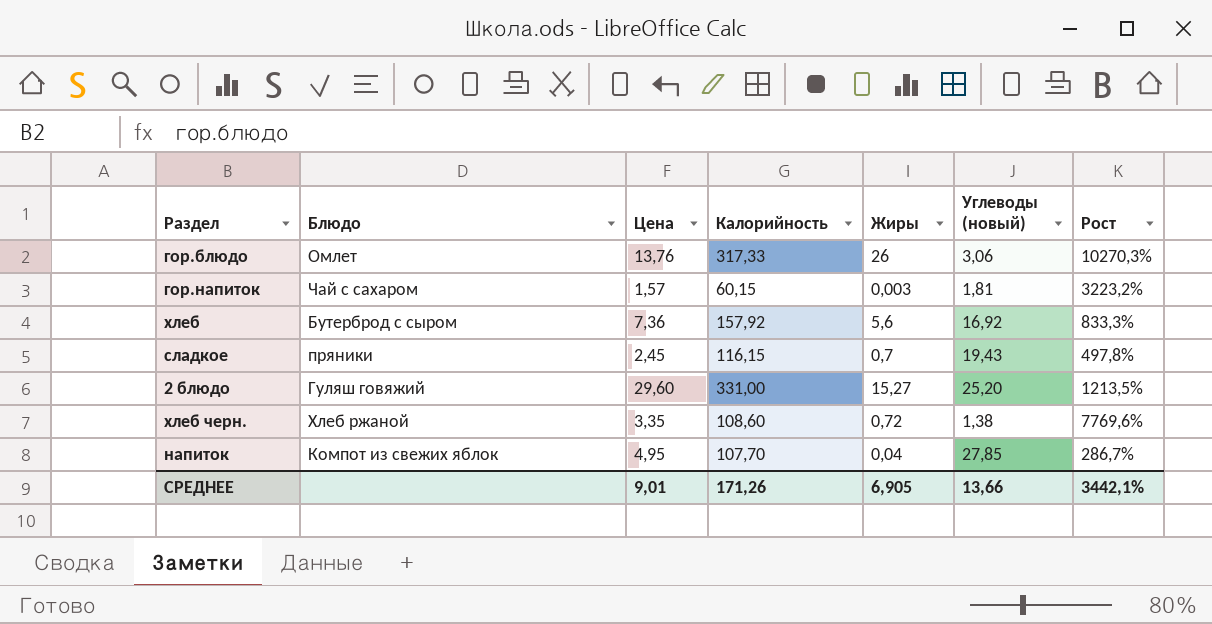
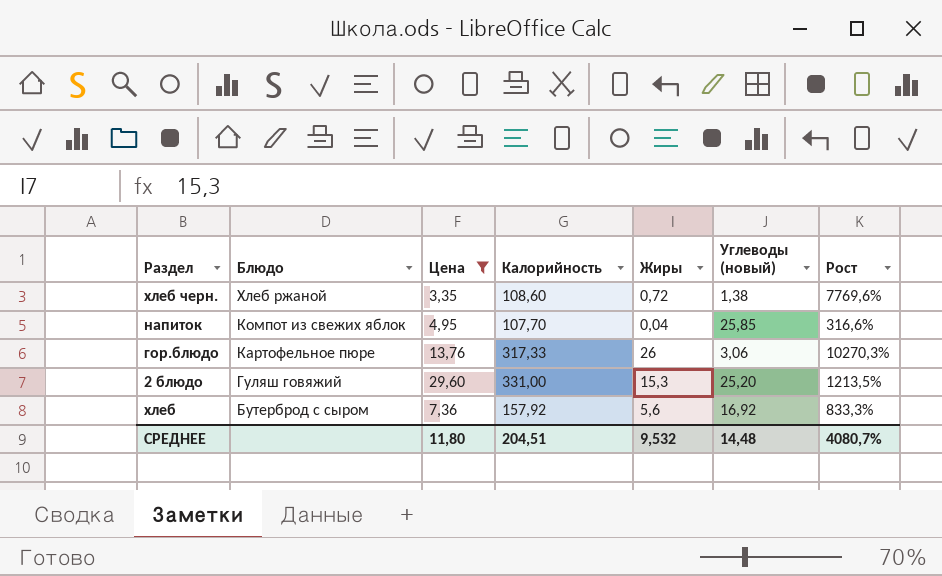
filter: none -> Цена >= 3,35
row order: none -> Блюдо descending
напиток | Углеводы (новый): 27,85 -> 25,85
напиток | Рост: 286,7% -> 316,6%
гор.блюдо | Блюдо: Омлет -> Картофельное пюре
2 блюдо | Жиры: 15,27 -> 15,3
СРЕДНЕЕ | Цена: 9,01 -> 11,80
СРЕДНЕЕ | Калорийность: 171,26 -> 204,51
СРЕДНЕЕ | Жиры: 6,905 -> 9,532
СРЕДНЕЕ | Углеводы (новый): 13,66 -> 14,48
СРЕДНЕЕ | Рост: 3442,1% -> 4080,7%

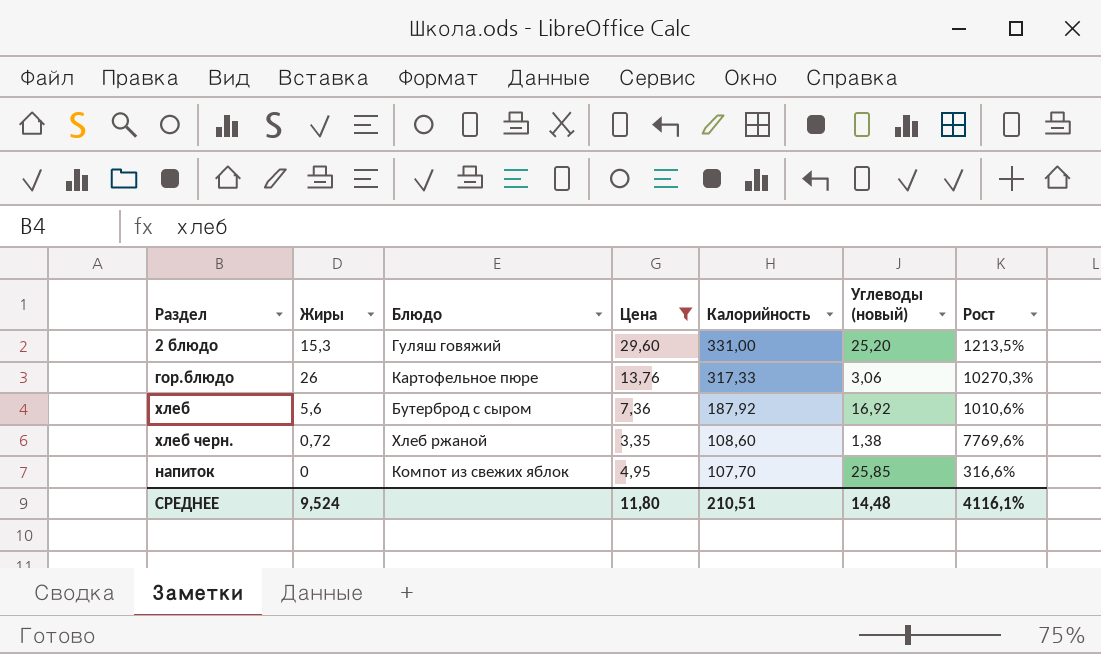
row order: Блюдо descending -> Калорийность descending
column Жиры | position: 5 -> 2
хлеб | Калорийность: 157,92 -> 187,92
хлеб | Рост: 833,3% -> 1010,6%
напиток | Жиры: 0,04 -> 0
СРЕДНЕЕ | Жиры: 9,532 -> 9,524
СРЕДНЕЕ | Калорийность: 204,51 -> 210,51
СРЕДНЕЕ | Рост: 4080,7% -> 4116,1%

